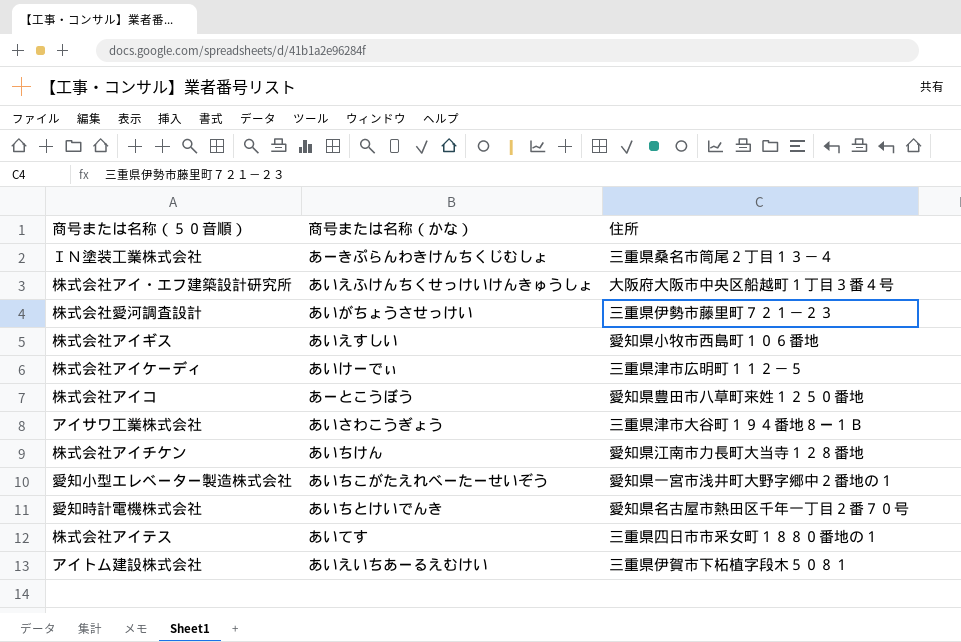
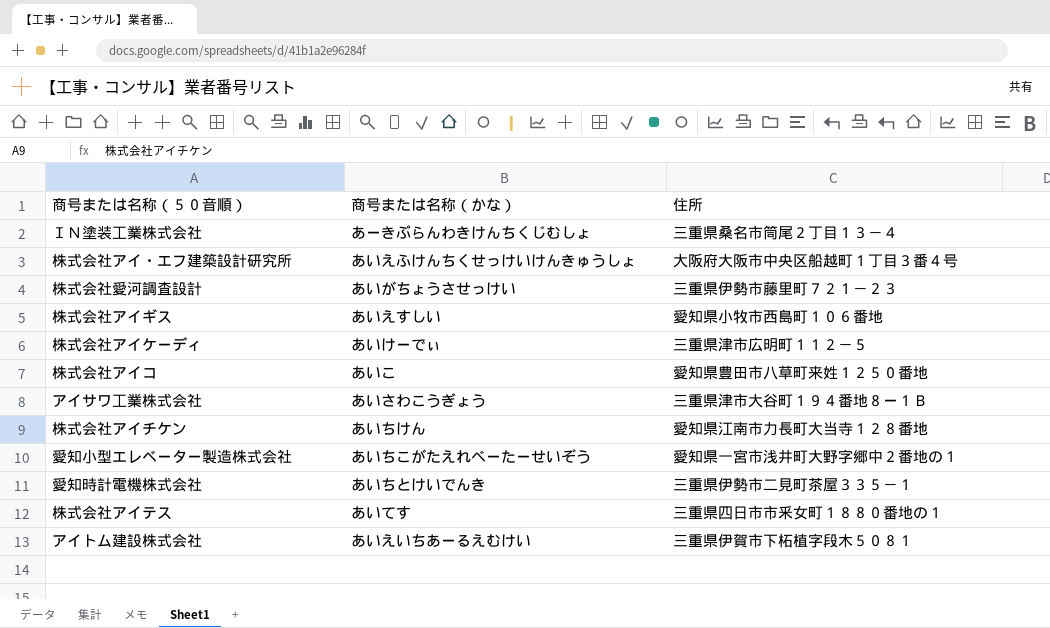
株式会社アイコ | 商号または名称（かな）: あーとこうぼう -> あいこ
愛知時計電機株式会社 | 住所: 愛知県名古屋市熱田区千年一丁目２番７０号 -> 三重県伊勢市二見町茶屋３３５－１

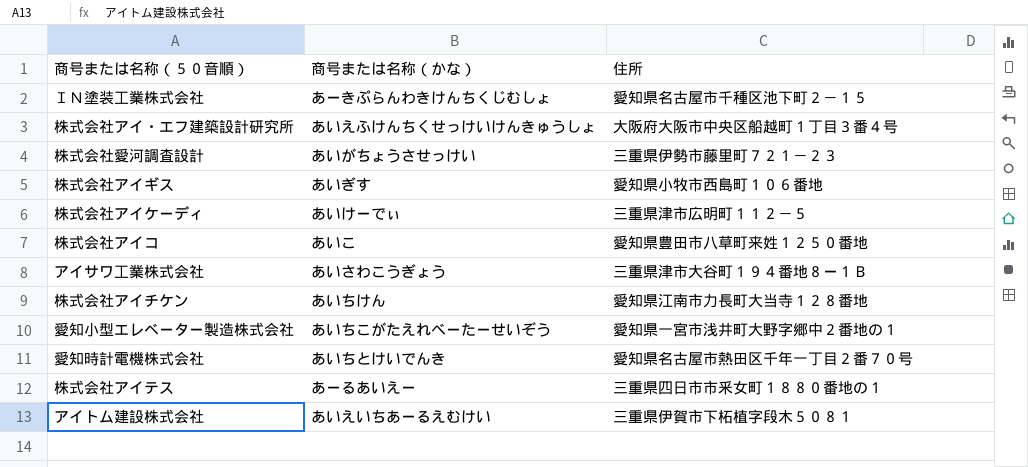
ＩＮ塗装工業株式会社 | 住所: 三重県桑名市筒尾２丁目１３－４ -> 愛知県名古屋市千種区池下町２－１５
株式会社アイギス | 商号または名称（かな）: あいえすしい -> あいぎす
愛知時計電機株式会社 | 住所: 三重県伊勢市二見町茶屋３３５－１ -> 愛知県名古屋市熱田区千年一丁目２番７０号
株式会社アイテス | 商号または名称（かな）: あいてす -> あーるあいえー

